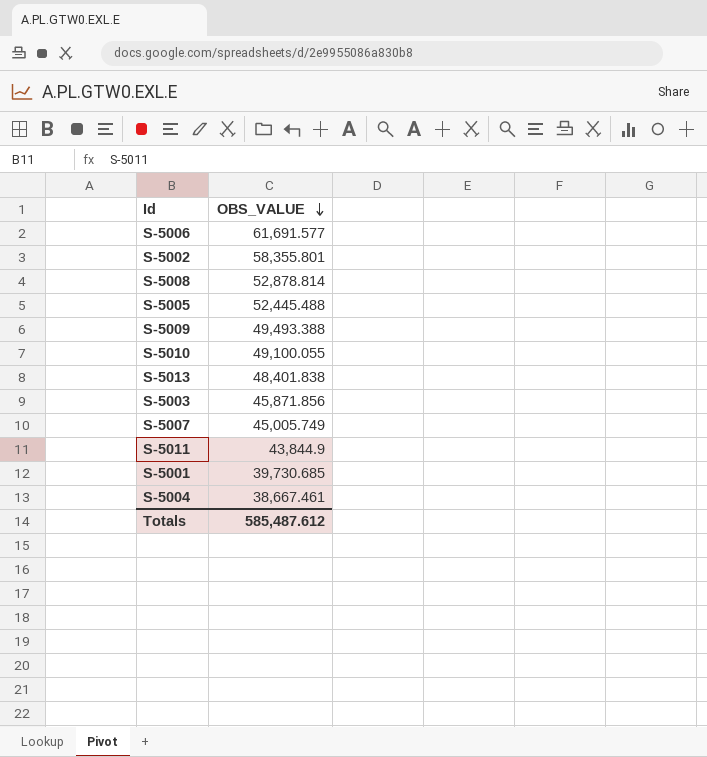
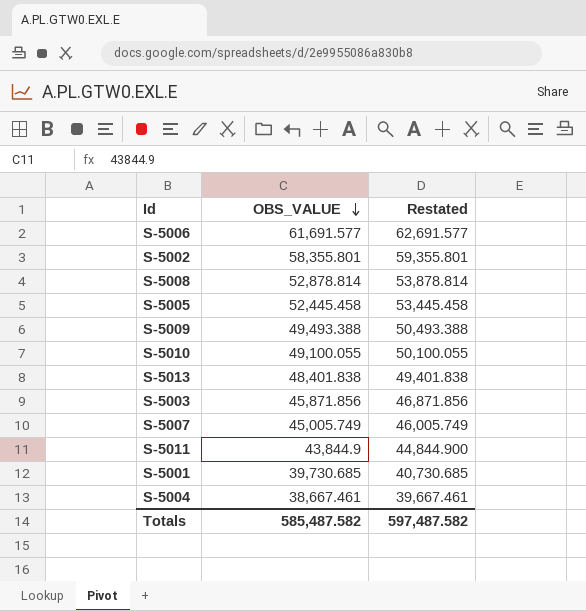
column Restated | formula: none -> [OBS_VALUE] + 1000
S-5005 | OBS_VALUE: 52,445.488 -> 52,445.458
Totals | OBS_VALUE: 585,487.612 -> 585,487.582

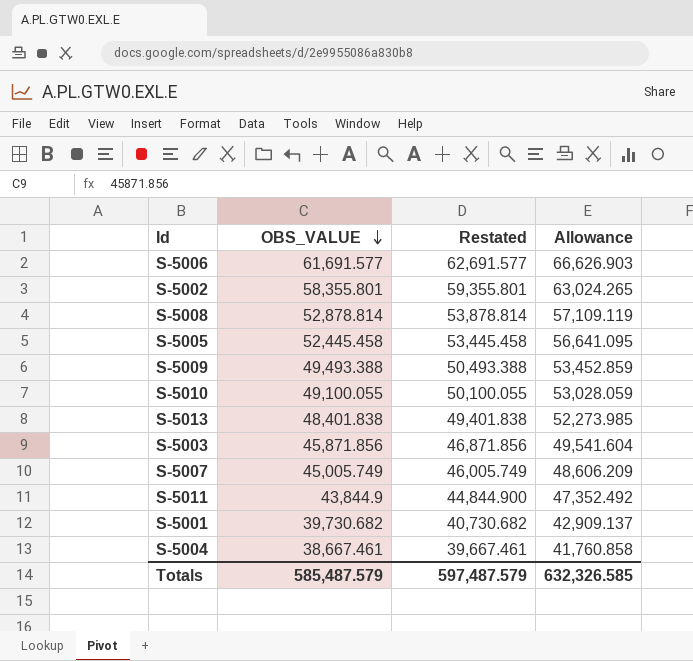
column Allowance | formula: none -> [OBS_VALUE] * 1.08
S-5001 | OBS_VALUE: 39,730.685 -> 39,730.682
S-5001 | Restated: 40,730.685 -> 40,730.682
Totals | OBS_VALUE: 585,487.582 -> 585,487.579
Totals | Restated: 597,487.582 -> 597,487.579

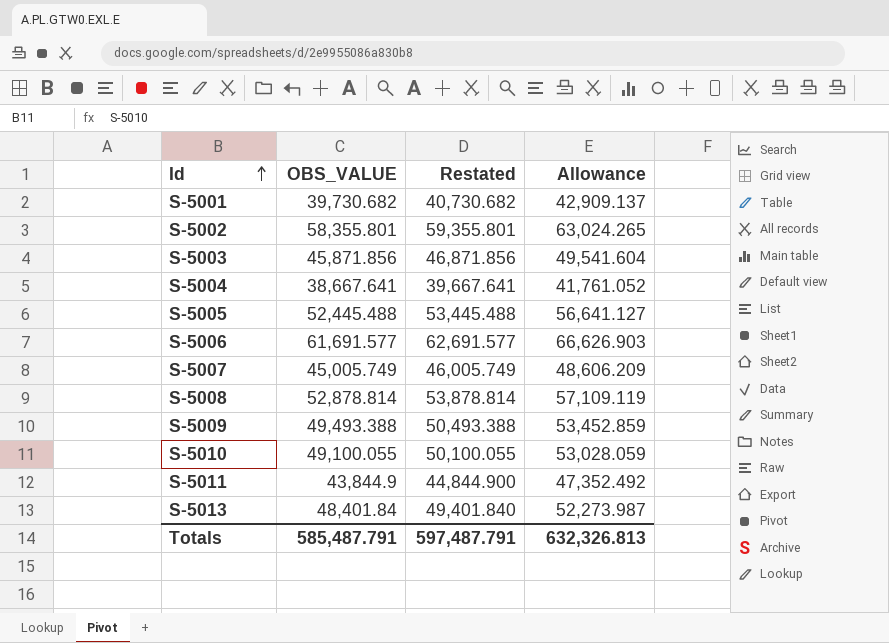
row order: OBS_VALUE descending -> Id ascending
S-5004 | OBS_VALUE: 38,667.461 -> 38,667.641
S-5004 | Restated: 39,667.461 -> 39,667.641
S-5004 | Allowance: 41,760.858 -> 41,761.052
S-5005 | OBS_VALUE: 52,445.458 -> 52,445.488
S-5005 | Restated: 53,445.458 -> 53,445.488
S-5005 | Allowance: 56,641.095 -> 56,641.127
S-5013 | OBS_VALUE: 48,401.838 -> 48,401.84
S-5013 | Restated: 49,401.838 -> 49,401.840
S-5013 | Allowance: 52,273.985 -> 52,273.987
Totals | OBS_VALUE: 585,487.579 -> 585,487.791
Totals | Restated: 597,487.579 -> 597,487.791
Totals | Allowance: 632,326.585 -> 632,326.813

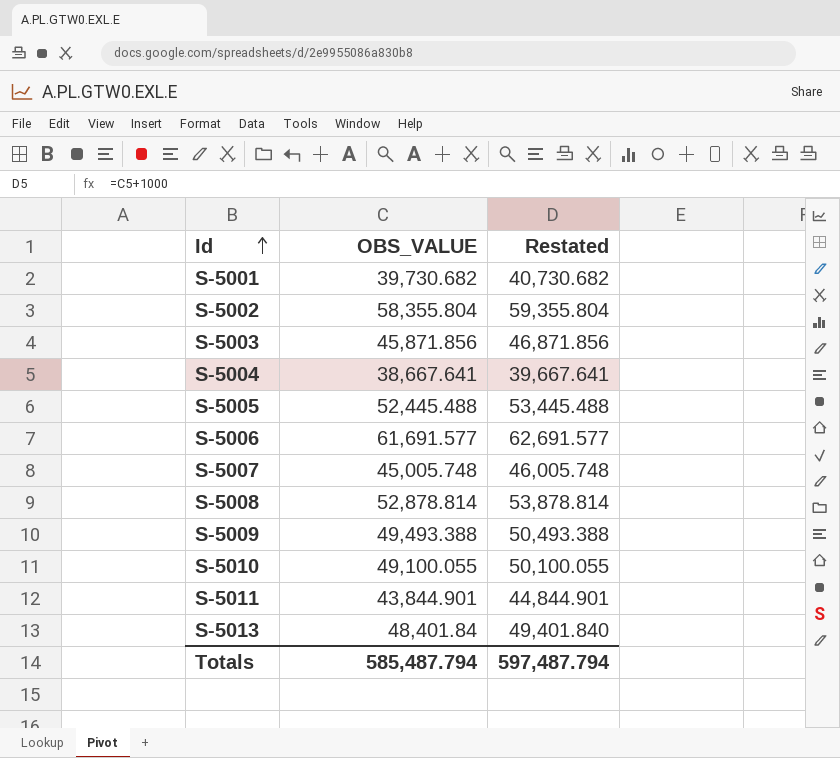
column Allowance | formula: [OBS_VALUE] * 1.08 -> none
S-5002 | OBS_VALUE: 58,355.801 -> 58,355.804
S-5002 | Restated: 59,355.801 -> 59,355.804
S-5007 | OBS_VALUE: 45,005.749 -> 45,005.748
S-5007 | Restated: 46,005.749 -> 46,005.748
S-5011 | OBS_VALUE: 43,844.9 -> 43,844.901
S-5011 | Restated: 44,844.900 -> 44,844.901
Totals | OBS_VALUE: 585,487.791 -> 585,487.794
Totals | Restated: 597,487.791 -> 597,487.794

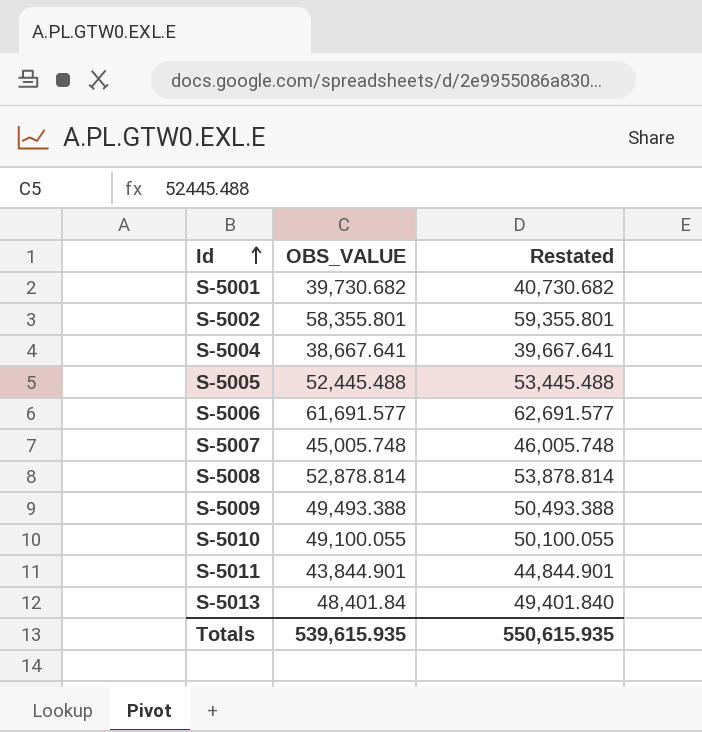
row S-5003: 45,871.856 | 46,871.856 -> none
S-5002 | OBS_VALUE: 58,355.804 -> 58,355.801
S-5002 | Restated: 59,355.804 -> 59,355.801
Totals | OBS_VALUE: 585,487.794 -> 539,615.935
Totals | Restated: 597,487.794 -> 550,615.935

